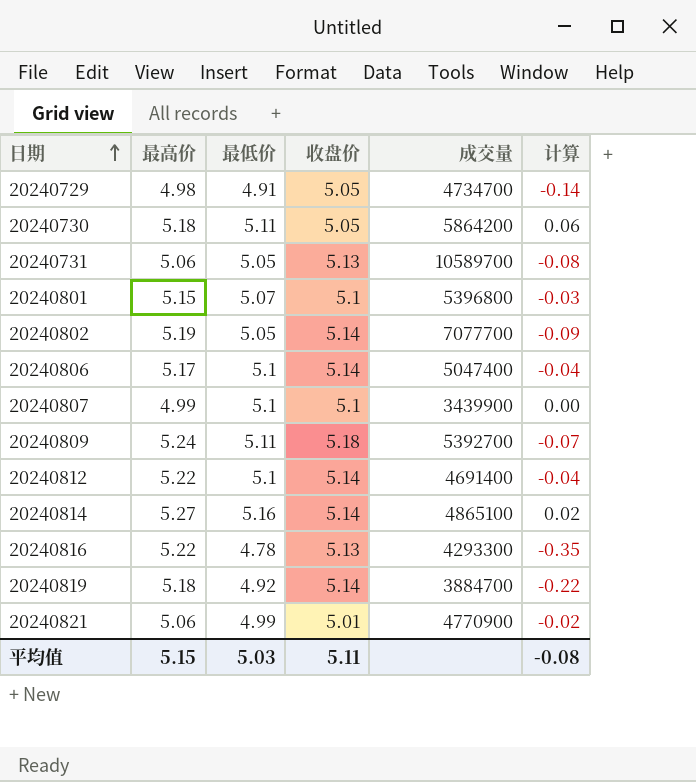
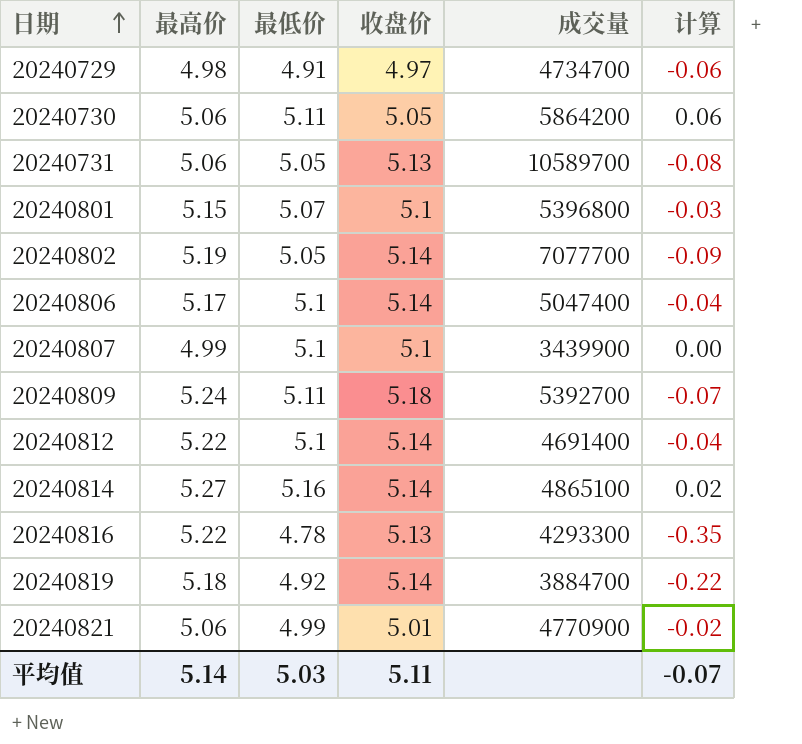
20240729 | 收盘价: 5.05 -> 4.97
20240729 | 计算: -0.14 -> -0.06
20240730 | 最高价: 5.18 -> 5.06
平均值 | 最高价: 5.15 -> 5.14
平均值 | 计算: -0.08 -> -0.07

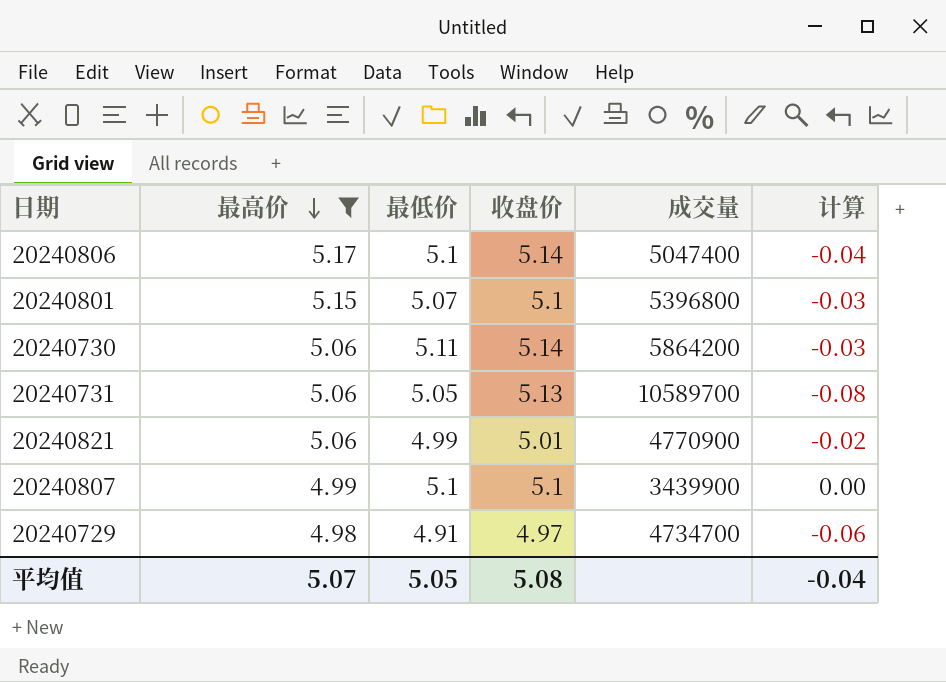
filter: none -> 最高价 <= 5.17
row order: 日期 ascending -> 最高价 descending
20240730 | 收盘价: 5.05 -> 5.14
20240730 | 计算: 0.06 -> -0.03
平均值 | 最高价: 5.14 -> 5.07
平均值 | 最低价: 5.03 -> 5.05
平均值 | 收盘价: 5.11 -> 5.08
平均值 | 计算: -0.07 -> -0.04

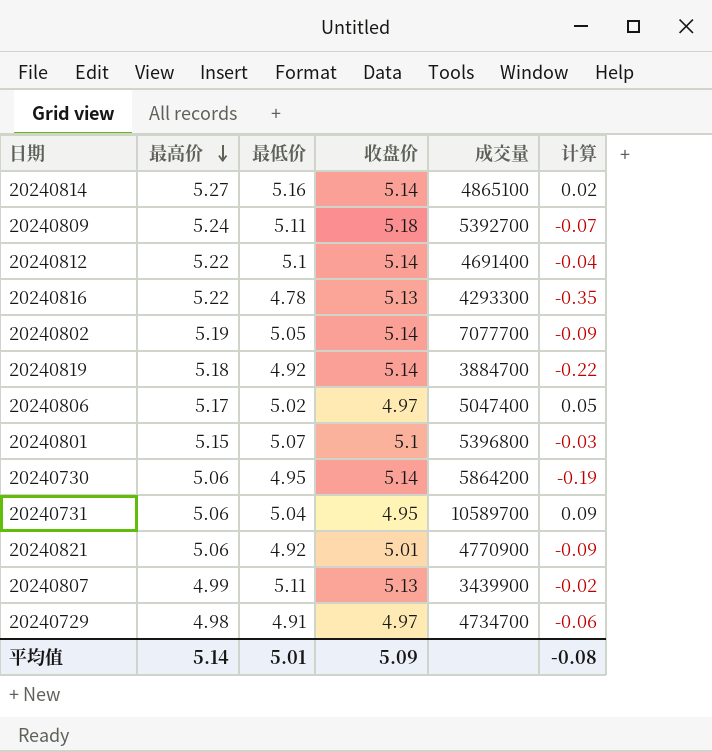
filter: 最高价 <= 5.17 -> none
20240806 | 最低价: 5.1 -> 5.02
20240806 | 收盘价: 5.14 -> 4.97
20240806 | 计算: -0.04 -> 0.05
20240730 | 最低价: 5.11 -> 4.95
20240730 | 计算: -0.03 -> -0.19
20240731 | 最低价: 5.05 -> 5.04
20240731 | 收盘价: 5.13 -> 4.95
20240731 | 计算: -0.08 -> 0.09
20240821 | 最低价: 4.99 -> 4.92
20240821 | 计算: -0.02 -> -0.09
20240807 | 最低价: 5.1 -> 5.11
20240807 | 收盘价: 5.1 -> 5.13
20240807 | 计算: 0.00 -> -0.02
平均值 | 最高价: 5.07 -> 5.14
平均值 | 最低价: 5.05 -> 5.01
平均值 | 收盘价: 5.08 -> 5.09
平均值 | 计算: -0.04 -> -0.08

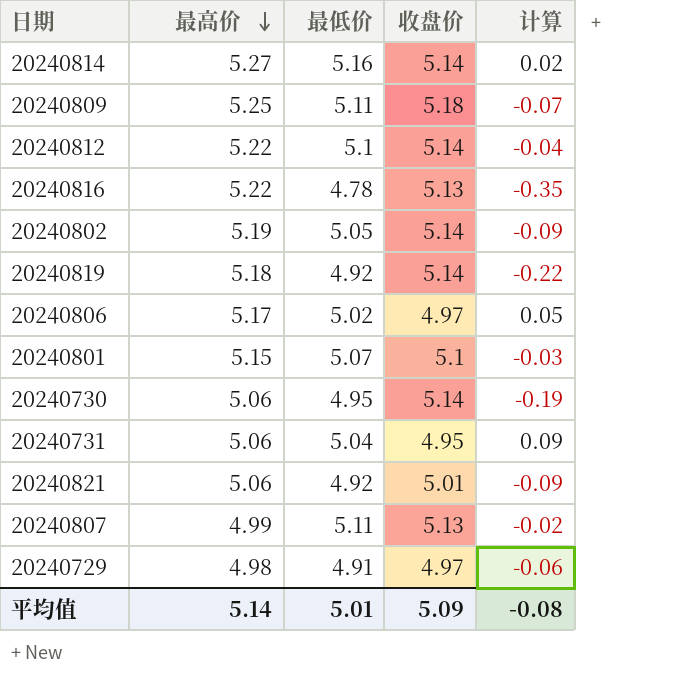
column 成交量 | position: 5 -> none
20240809 | 最高价: 5.24 -> 5.25

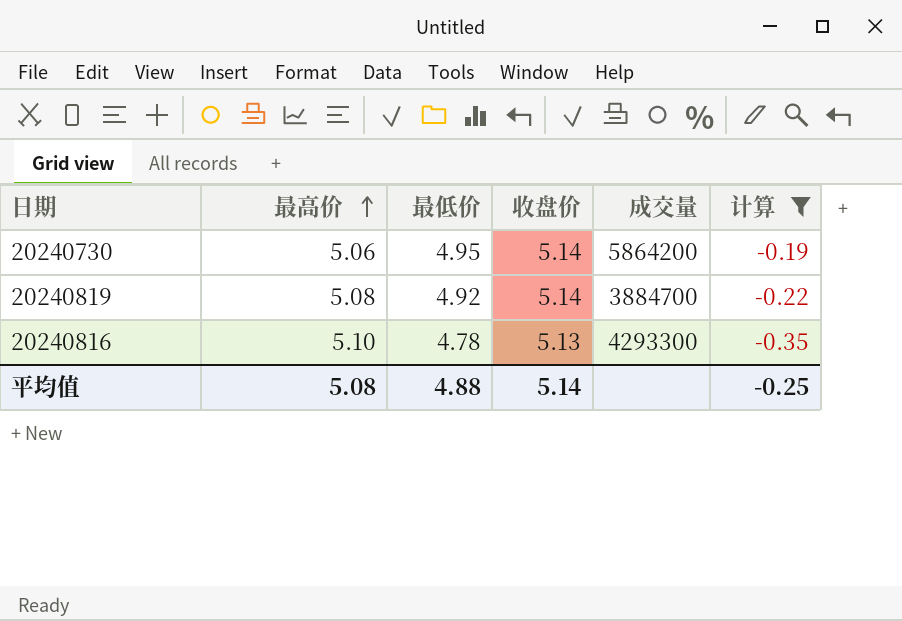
filter: none -> 计算 <= -0.19
row order: 最高价 descending -> 最高价 ascending
column 成交量 | position: none -> 5
20240819 | 最高价: 5.18 -> 5.08
20240816 | 最高价: 5.22 -> 5.10
平均值 | 最高价: 5.14 -> 5.08
平均值 | 最低价: 5.01 -> 4.88
平均值 | 收盘价: 5.09 -> 5.14
平均值 | 计算: -0.08 -> -0.25

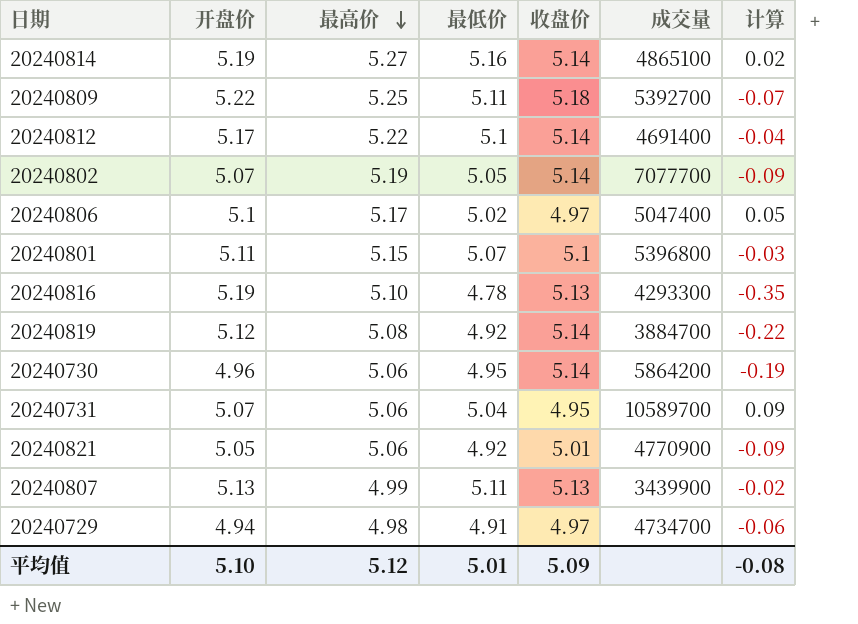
filter: 计算 <= -0.19 -> none
row order: 最高价 ascending -> 最高价 descending
column 开盘价 | position: none -> 2
平均值 | 最高价: 5.08 -> 5.12
平均值 | 最低价: 4.88 -> 5.01
平均值 | 收盘价: 5.14 -> 5.09
平均值 | 计算: -0.25 -> -0.08

